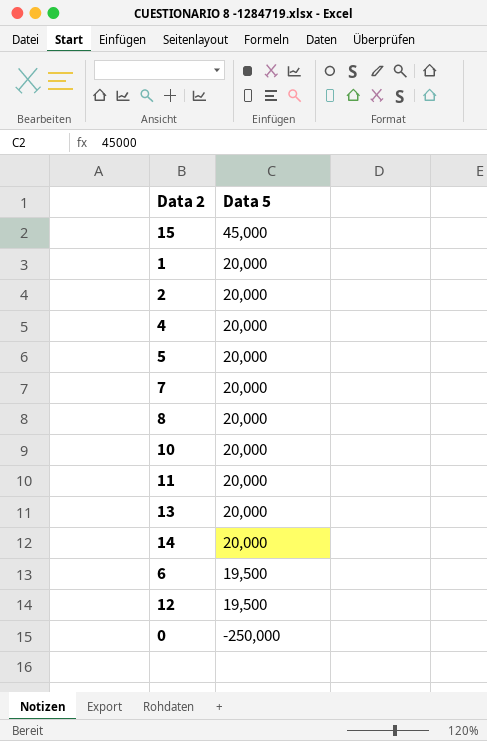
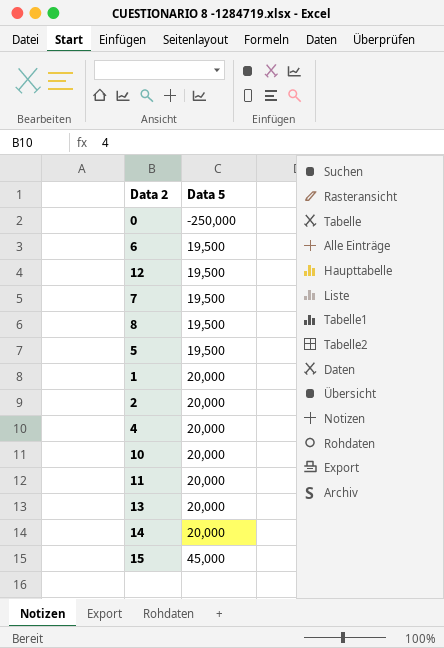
row order: Data 5 descending -> Data 5 ascending
7 | Data 5: 20,000 -> 19,500
8 | Data 5: 20,000 -> 19,500
5 | Data 5: 20,000 -> 19,500

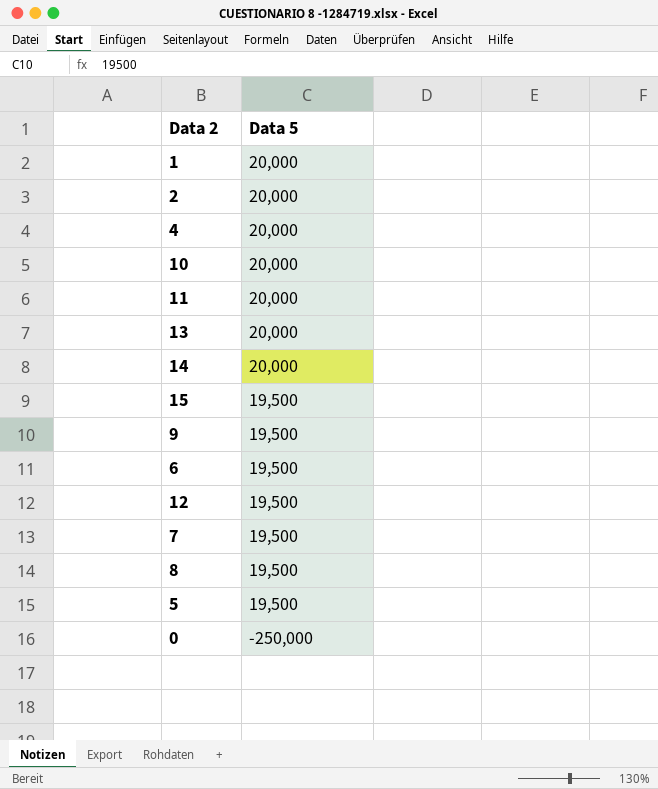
row order: Data 5 ascending -> Data 5 descending
15 | Data 5: 45,000 -> 19,500
row 9: none -> 19,500

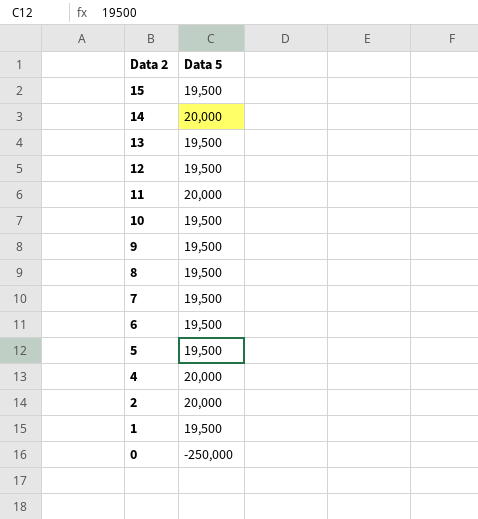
row order: Data 5 descending -> Data 2 descending
13 | Data 5: 20,000 -> 19,500
10 | Data 5: 20,000 -> 19,500
1 | Data 5: 20,000 -> 19,500

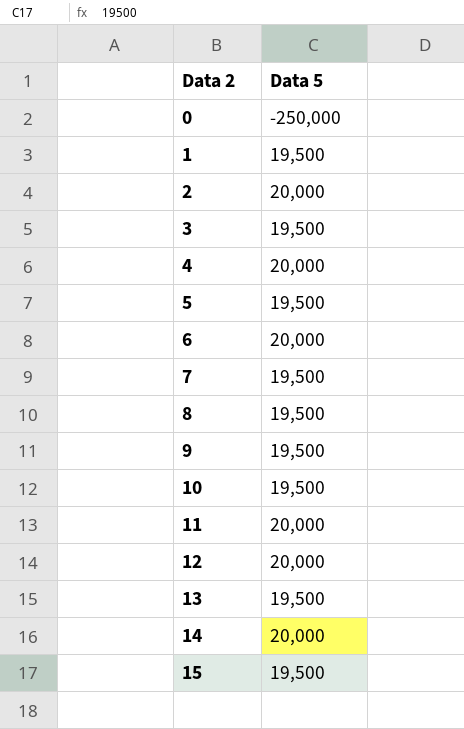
row order: Data 2 descending -> Data 2 ascending
row 3: none -> 19,500
6 | Data 5: 19,500 -> 20,000
12 | Data 5: 19,500 -> 20,000

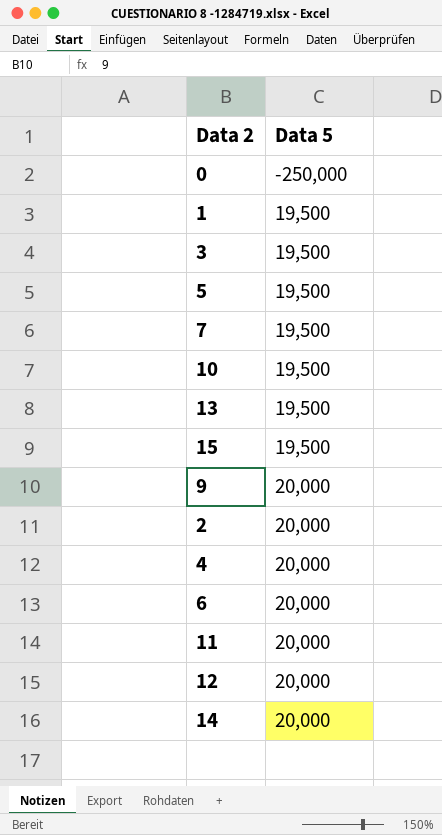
row order: Data 2 ascending -> Data 5 ascending
row 8: 19,500 -> none
9 | Data 5: 19,500 -> 20,000

